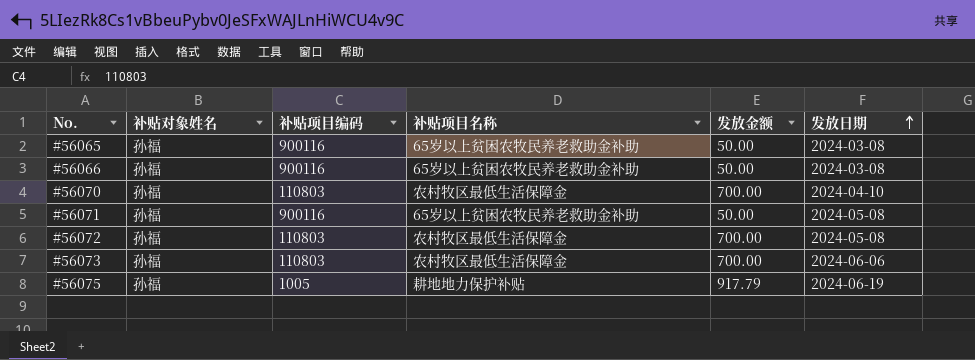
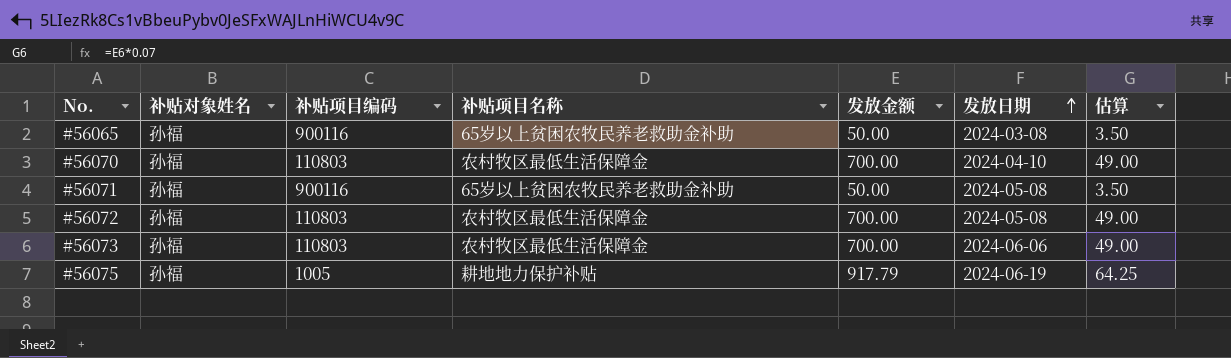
column 估算 | formula: none -> [发放金额] * 0.07
row #56066: 孙福 | 900116 | 65岁以上贫困农牧民养老救助金补助 | 50.00 | 2024-03-08 -> none

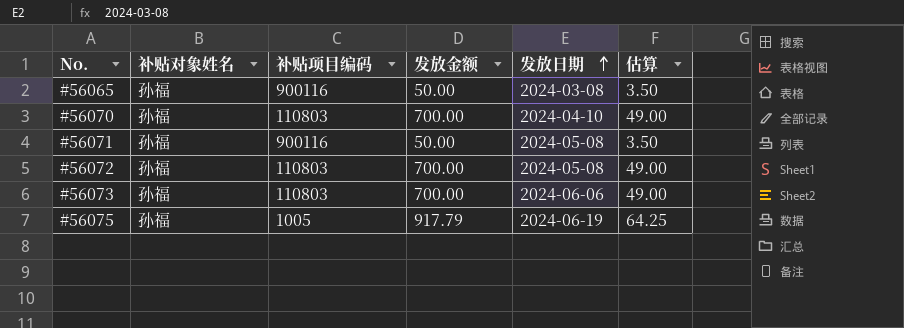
column 补贴项目名称 | position: 4 -> none

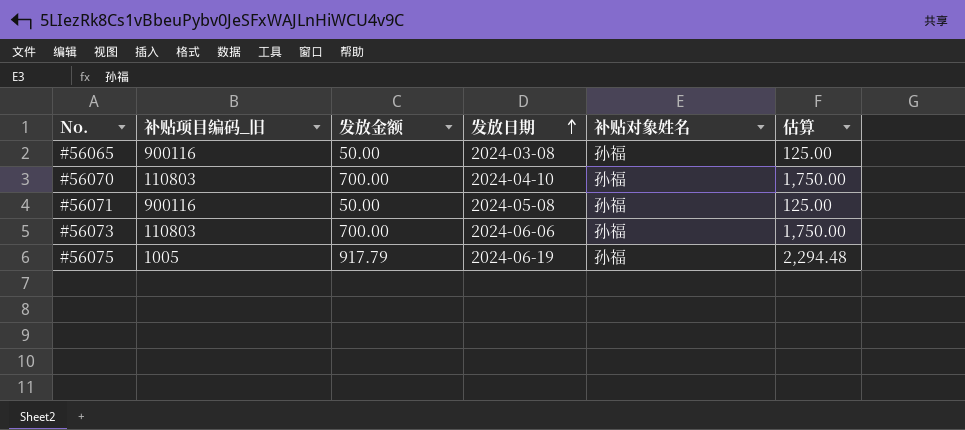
column name: 补贴项目编码 -> 补贴项目编码_旧
column 补贴对象姓名 | position: 2 -> 5
column 估算 | formula: [发放金额] * 0.07 -> [发放金额] * 2.5
row #56072: 孙福 | 110803 | 700.00 | 2024-05-08 | 49.00 -> none

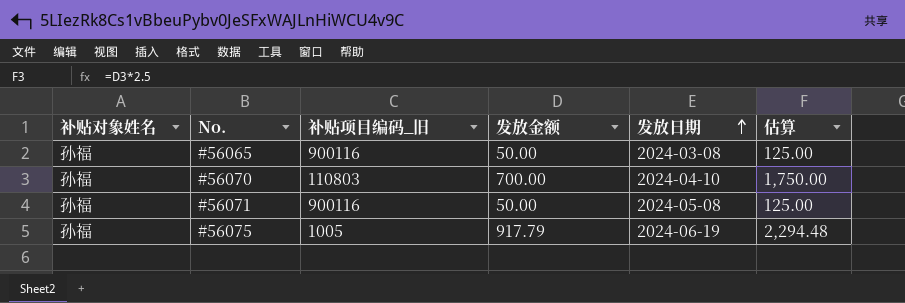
column 补贴对象姓名 | position: 5 -> 1
row #56073: 110803 | 700.00 | 2024-06-06 | 孙福 | 1,750.00 -> none

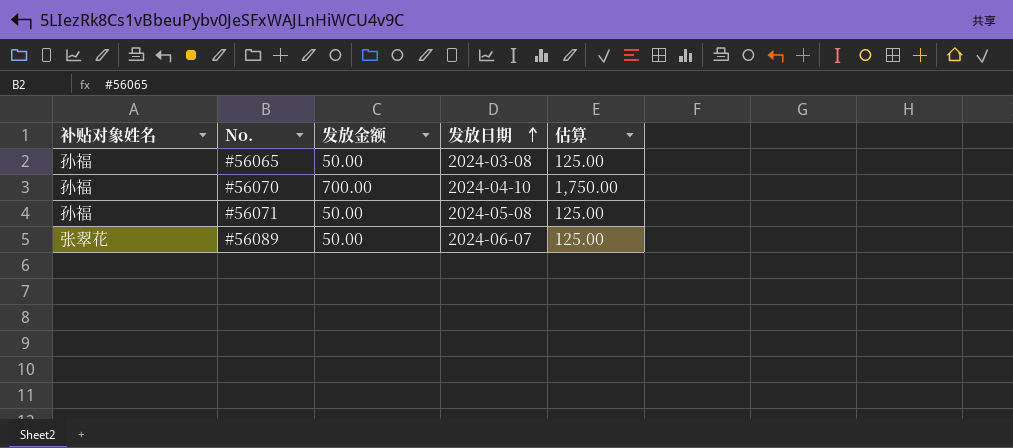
column 补贴项目编码_旧 | position: 3 -> none
row #56075: 孙福 | 1005 | 917.79 | 2024-06-19 | 2,294.48 -> none
row #56089: none -> 张翠花 | 50.00 | 2024-06-07 | 125.00

